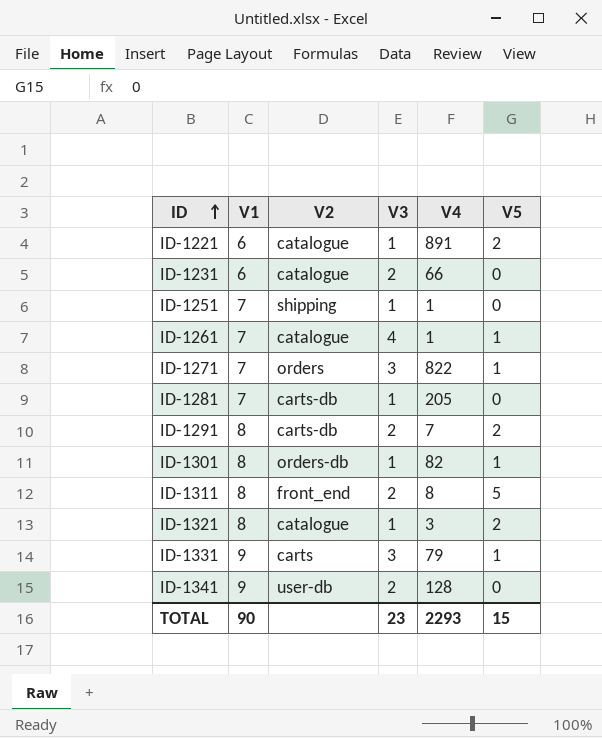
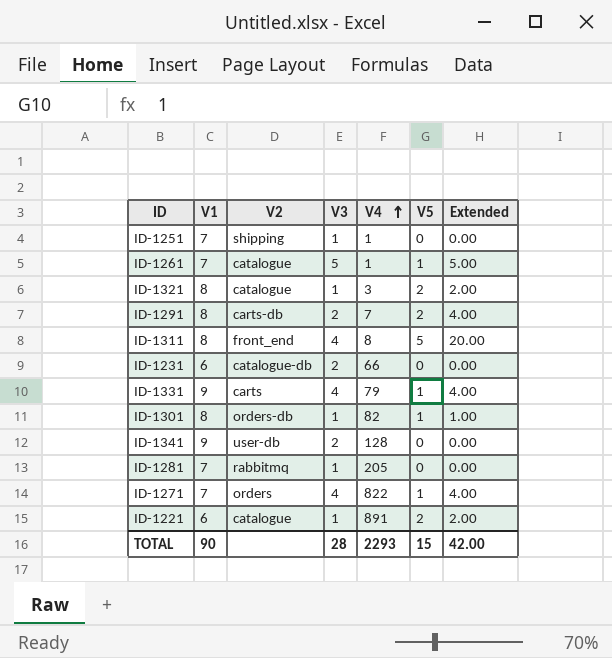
row order: ID ascending -> V4 ascending
column Extended | formula: none -> [V3] * [V5]
ID-1261 | V3: 4 -> 5
ID-1311 | V3: 2 -> 4
ID-1231 | V2: catalogue -> catalogue-db
ID-1331 | V3: 3 -> 4
ID-1281 | V2: carts-db -> rabbitmq
ID-1271 | V3: 3 -> 4
TOTAL | V3: 23 -> 28

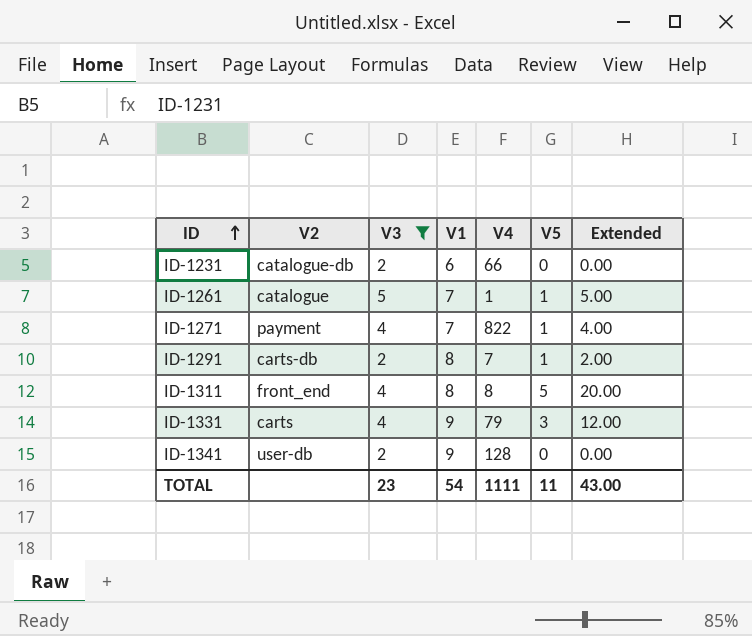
filter: none -> V3 != 1
row order: V4 ascending -> ID ascending
column V1 | position: 2 -> 4
ID-1271 | V2: orders -> payment
ID-1291 | V5: 2 -> 1
ID-1291 | Extended: 4.00 -> 2.00
ID-1331 | V5: 1 -> 3
ID-1331 | Extended: 4.00 -> 12.00
TOTAL | V3: 28 -> 23
TOTAL | V1: 90 -> 54
TOTAL | V4: 2293 -> 1111
TOTAL | V5: 15 -> 11
TOTAL | Extended: 42.00 -> 43.00

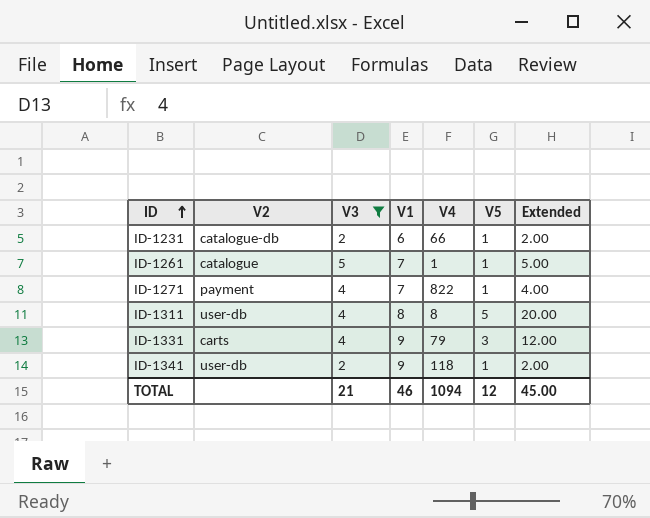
row ID-1291: carts-db | 2 | 8 | 7 | 1 | 2.00 -> none
ID-1231 | V5: 0 -> 1
ID-1231 | Extended: 0.00 -> 2.00
ID-1311 | V2: front_end -> user-db
ID-1341 | V4: 128 -> 118
ID-1341 | V5: 0 -> 1
ID-1341 | Extended: 0.00 -> 2.00
TOTAL | V3: 23 -> 21
TOTAL | V1: 54 -> 46
TOTAL | V4: 1111 -> 1094
TOTAL | V5: 11 -> 12
TOTAL | Extended: 43.00 -> 45.00

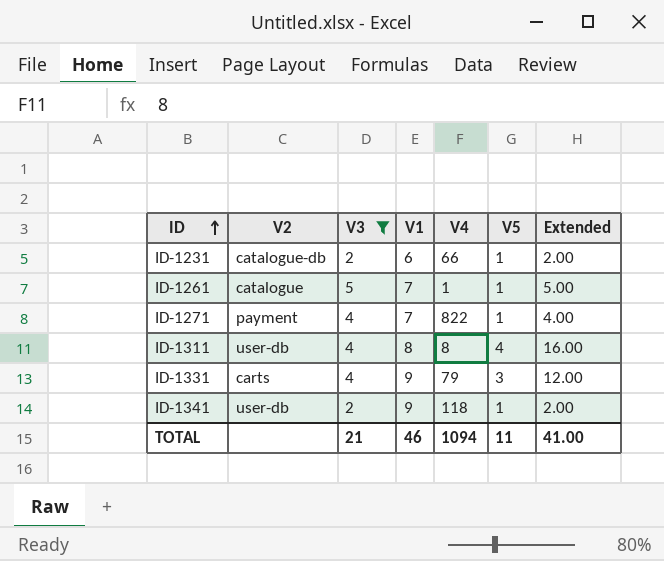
ID-1311 | V5: 5 -> 4
ID-1311 | Extended: 20.00 -> 16.00
TOTAL | V5: 12 -> 11
TOTAL | Extended: 45.00 -> 41.00

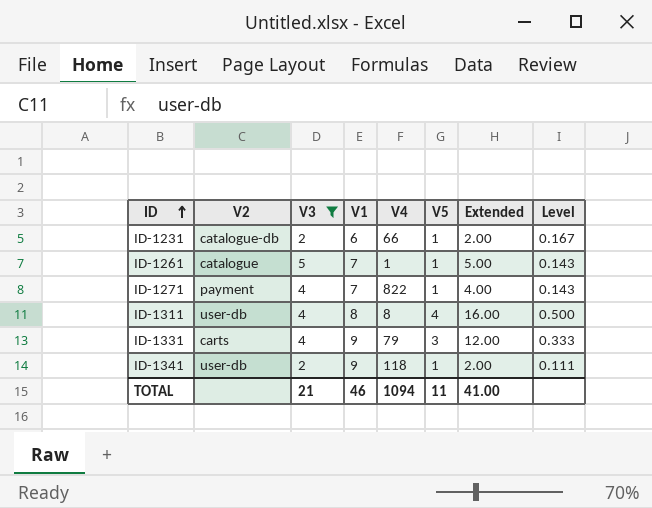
column Level | formula: none -> [V5] / [V1]

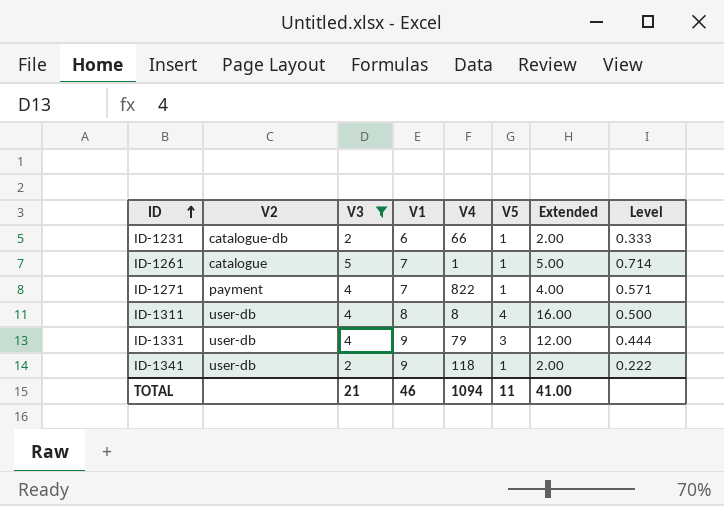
column Level | formula: [V5] / [V1] -> [V3] / [V1]
ID-1331 | V2: carts -> user-db

